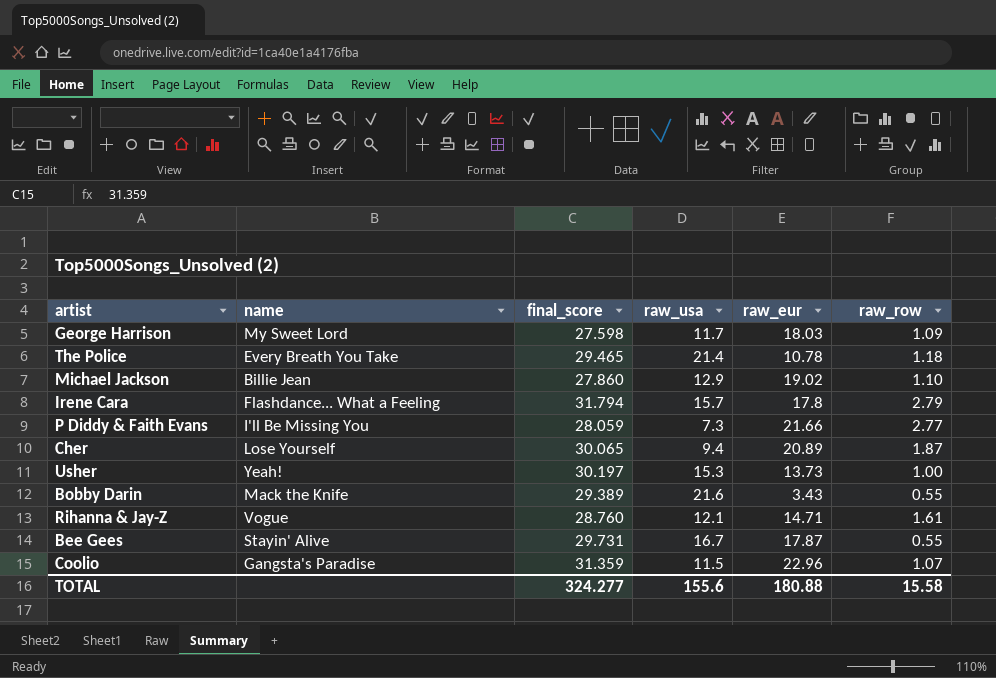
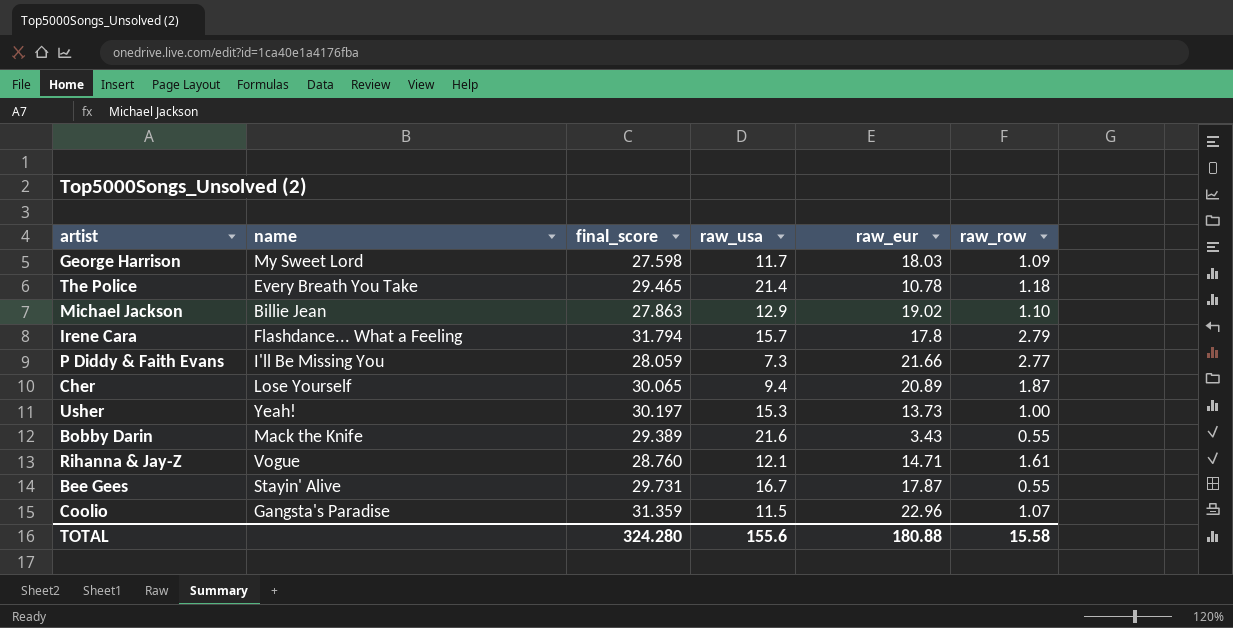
Michael Jackson | final_score: 27.860 -> 27.863
TOTAL | final_score: 324.277 -> 324.280

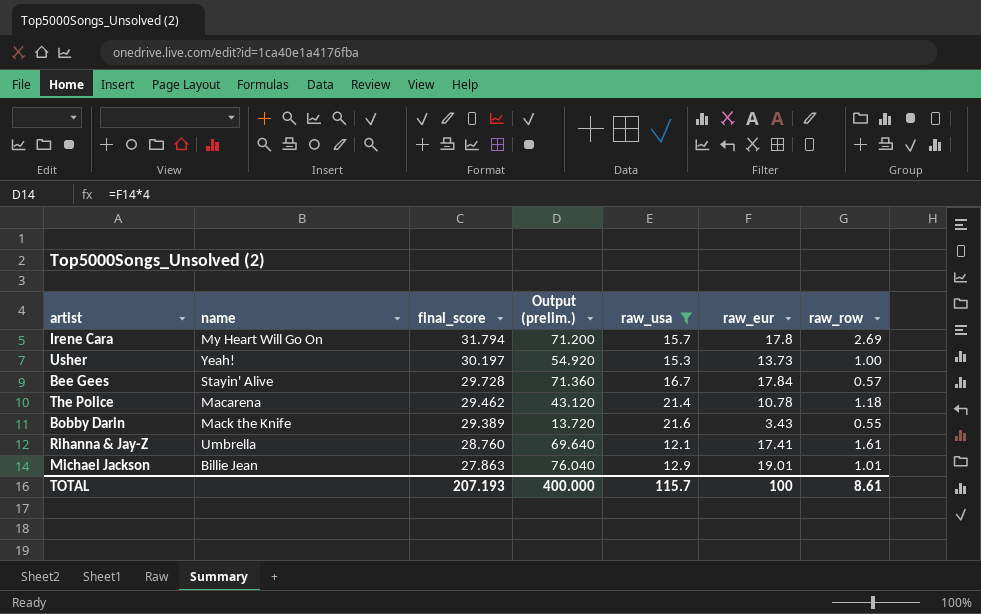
filter: none -> raw_usa >= 12.1
row order: none -> final_score descending
column Output (prelim.) | formula: none -> [raw_eur] * 4
Irene Cara | name: Flashdance... What a Feeling -> My Heart Will Go On
Irene Cara | raw_row: 2.79 -> 2.69
Bee Gees | final_score: 29.731 -> 29.728
Bee Gees | raw_eur: 17.87 -> 17.84
Bee Gees | raw_row: 0.55 -> 0.57
The Police | name: Every Breath You Take -> Macarena
The Police | final_score: 29.465 -> 29.462
Rihanna & Jay-Z | name: Vogue -> Umbrella
Rihanna & Jay-Z | raw_eur: 14.71 -> 17.41
Michael Jackson | raw_eur: 19.02 -> 19.01
Michael Jackson | raw_row: 1.10 -> 1.01
TOTAL | final_score: 324.280 -> 207.193
TOTAL | raw_usa: 155.6 -> 115.7
TOTAL | raw_eur: 180.88 -> 100
TOTAL | raw_row: 15.58 -> 8.61

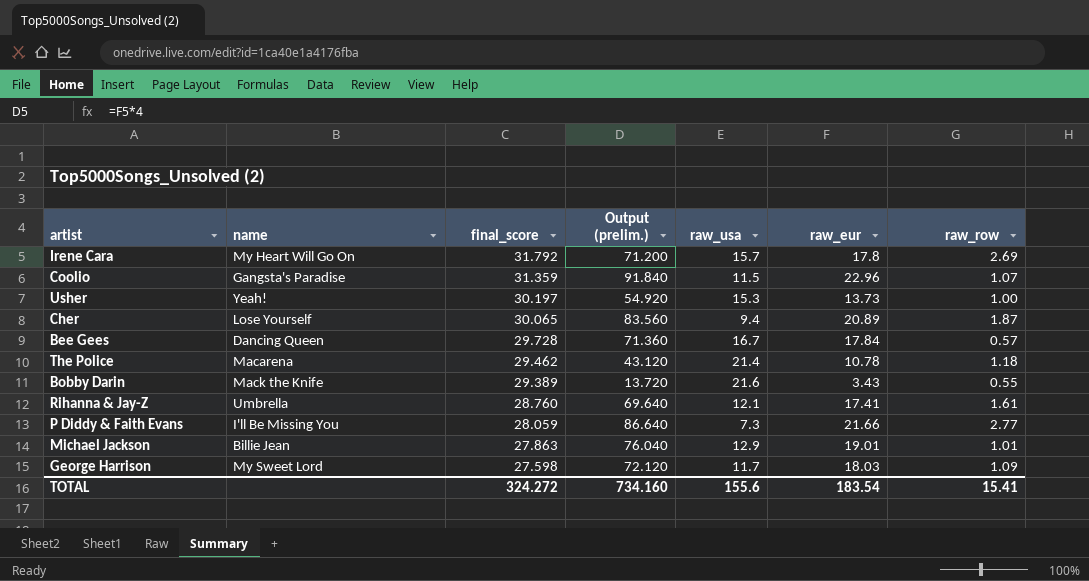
filter: raw_usa >= 12.1 -> none
Irene Cara | final_score: 31.794 -> 31.792
Bee Gees | name: Stayin' Alive -> Dancing Queen
TOTAL | final_score: 207.193 -> 324.272
TOTAL | Output (prelim.): 400.000 -> 734.160
TOTAL | raw_usa: 115.7 -> 155.6
TOTAL | raw_eur: 100 -> 183.54
TOTAL | raw_row: 8.61 -> 15.41

